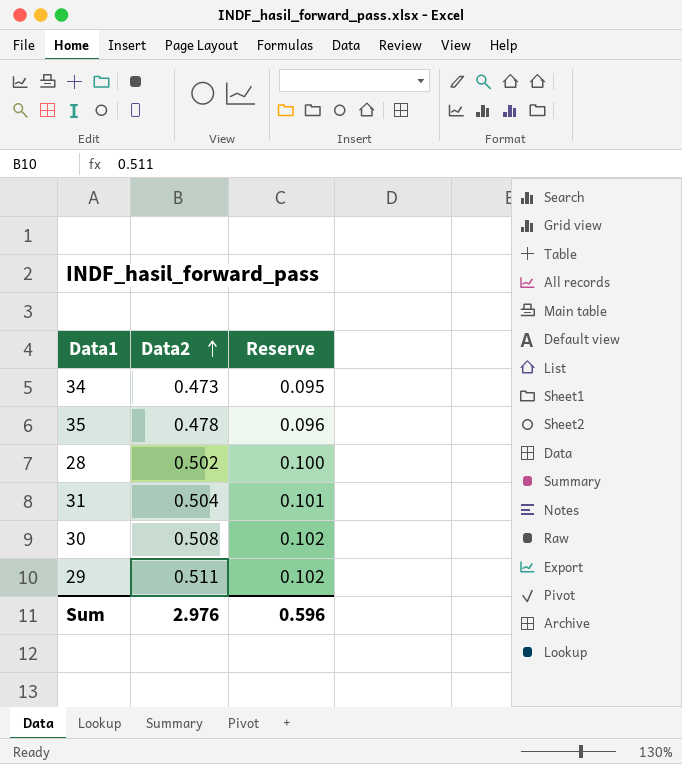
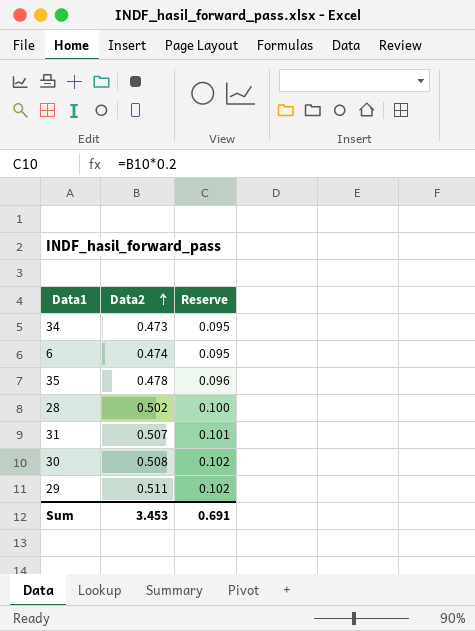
row 6: none -> 0.474 | 0.095
31 | Data2: 0.504 -> 0.507
Sum | Data2: 2.976 -> 3.453
Sum | Reserve: 0.596 -> 0.691

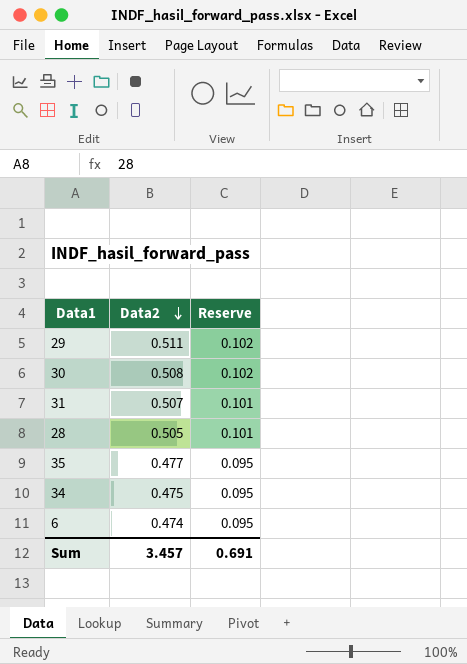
row order: Data2 ascending -> Data2 descending
28 | Data2: 0.502 -> 0.505
28 | Reserve: 0.100 -> 0.101
35 | Data2: 0.478 -> 0.477
35 | Reserve: 0.096 -> 0.095
34 | Data2: 0.473 -> 0.475
Sum | Data2: 3.453 -> 3.457

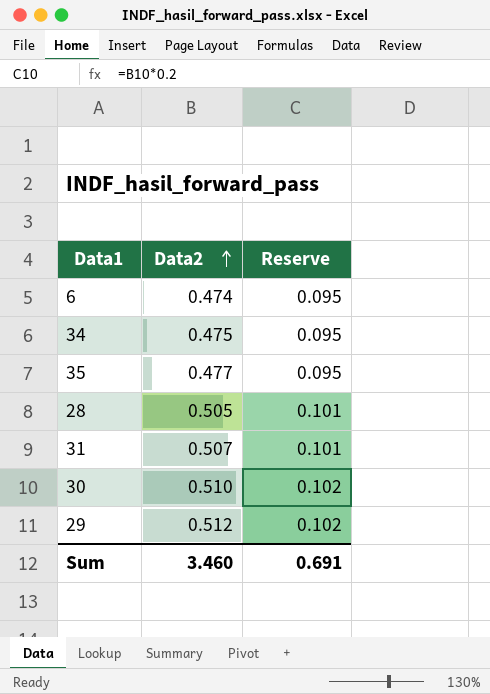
row order: Data2 descending -> Data2 ascending
30 | Data2: 0.508 -> 0.510
29 | Data2: 0.511 -> 0.512
Sum | Data2: 3.457 -> 3.460

